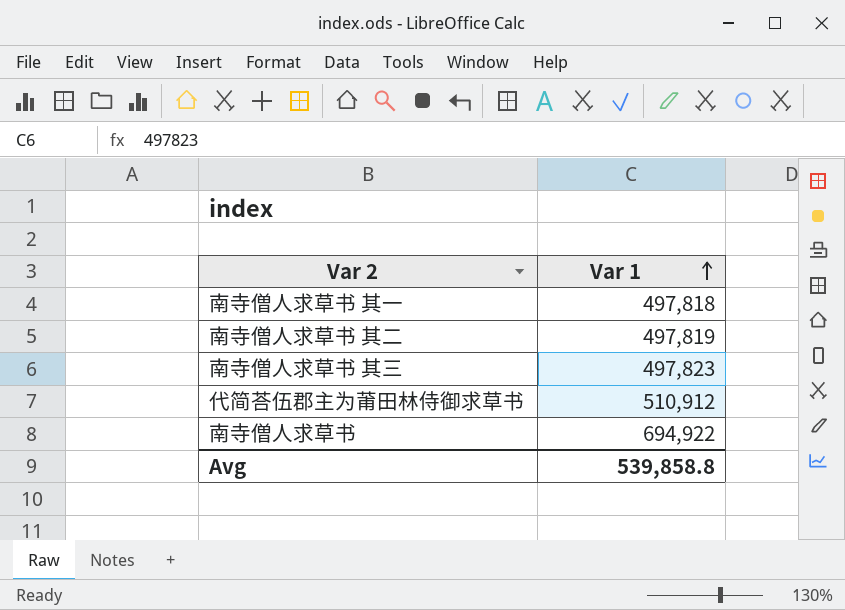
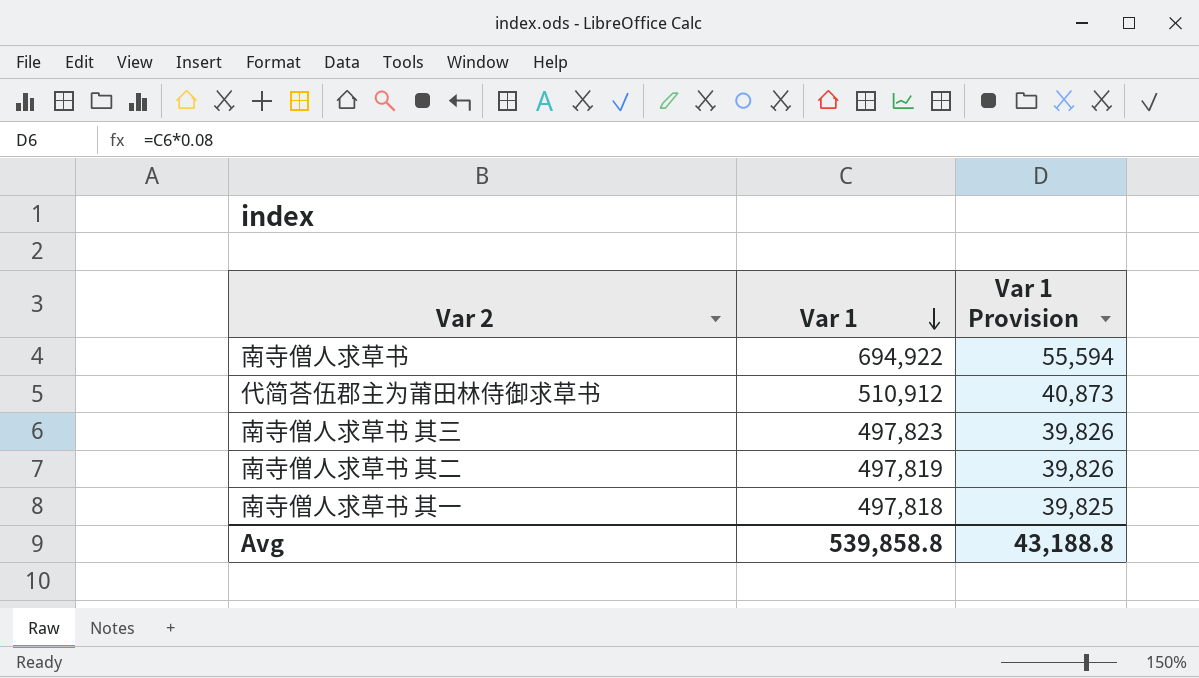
row order: Var 1 ascending -> Var 1 descending
column Var 1 Provision | formula: none -> [Var 1] * 0.08

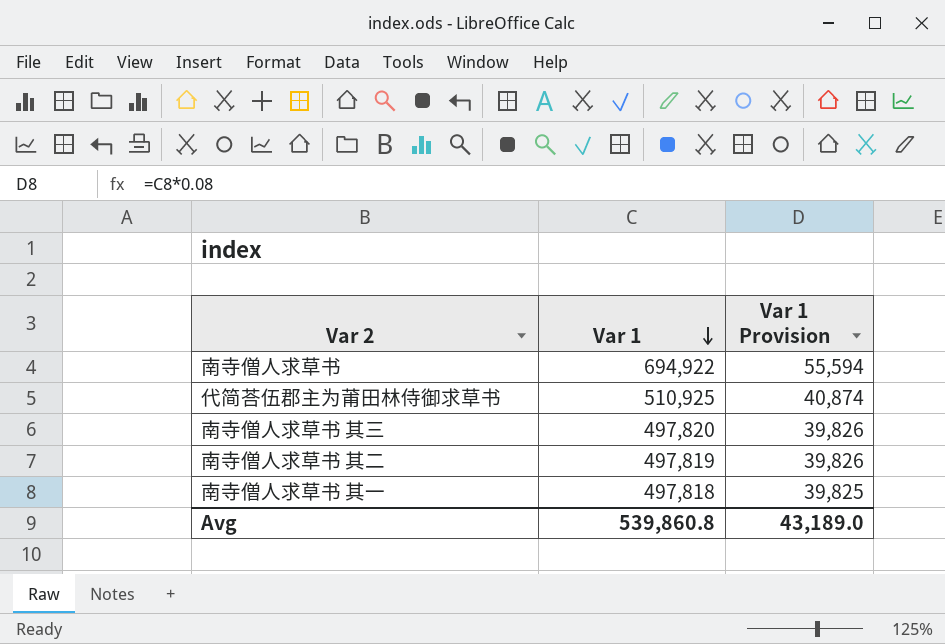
代简荅伍郡主为莆田林侍御求草书 | Var 1: 510,912 -> 510,925
代简荅伍郡主为莆田林侍御求草书 | Var 1 Provision: 40,873 -> 40,874
南寺僧人求草书 其三 | Var 1: 497,823 -> 497,820
Avg | Var 1: 539,858.8 -> 539,860.8
Avg | Var 1 Provision: 43,188.8 -> 43,189.0

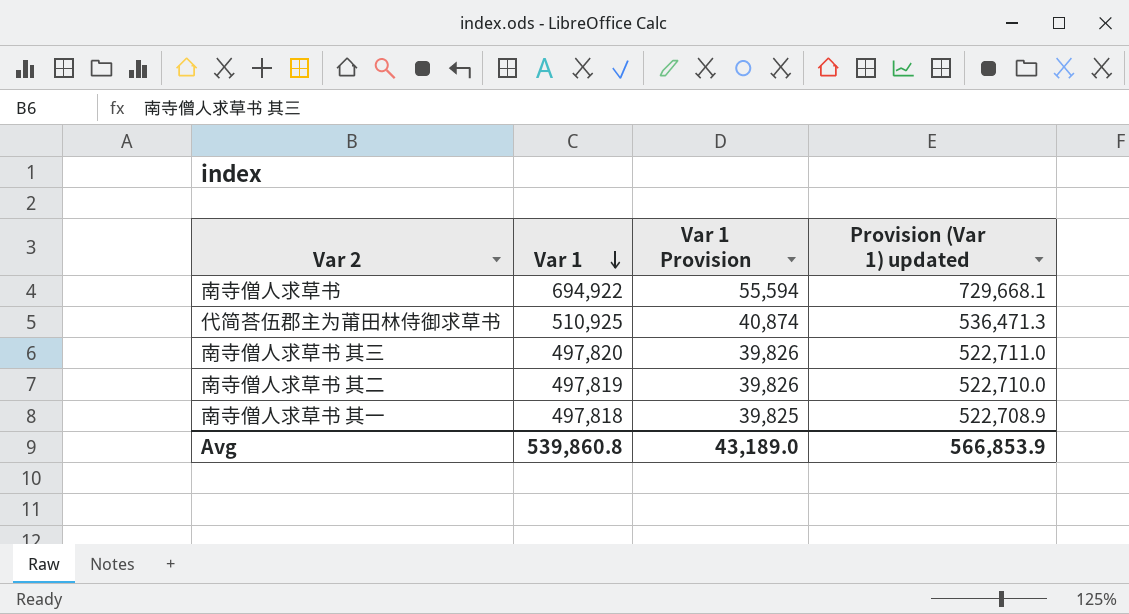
column Provision (Var 1) updated | formula: none -> [Var 1] * 1.05

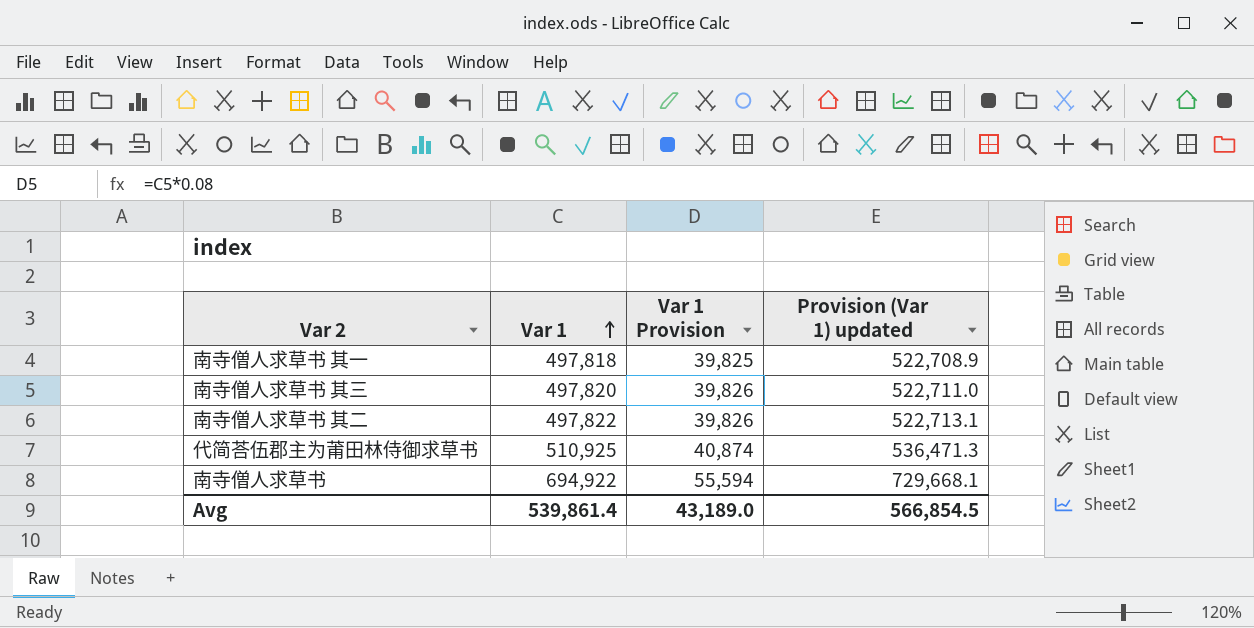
row order: Var 1 descending -> Var 1 ascending
南寺僧人求草书 其二 | Var 1: 497,819 -> 497,822
南寺僧人求草书 其二 | Provision (Var 1) updated: 522,710.0 -> 522,713.1
Avg | Var 1: 539,860.8 -> 539,861.4
Avg | Provision (Var 1) updated: 566,853.9 -> 566,854.5

